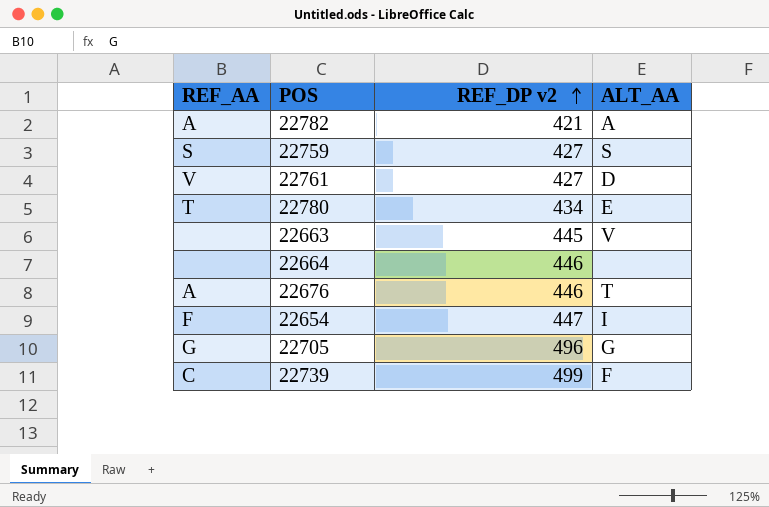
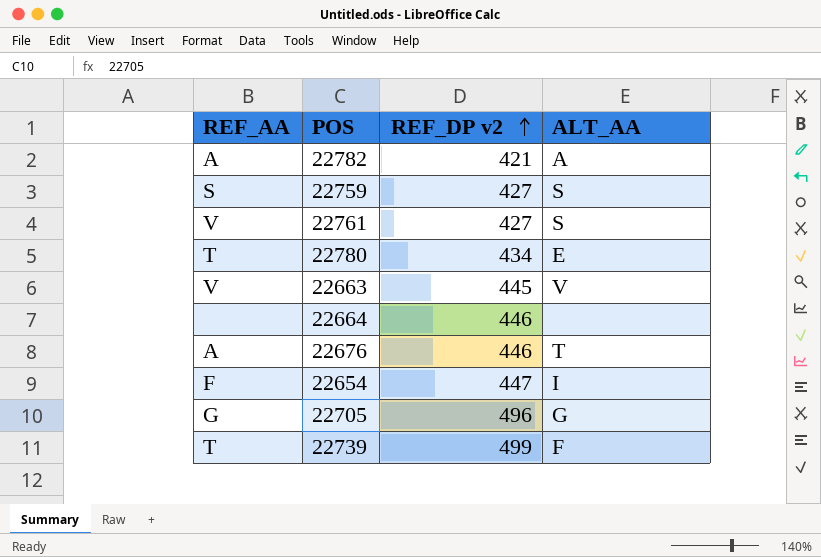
22761 | ALT_AA: D -> S
22663 | REF_AA: none -> V
22739 | REF_AA: C -> T

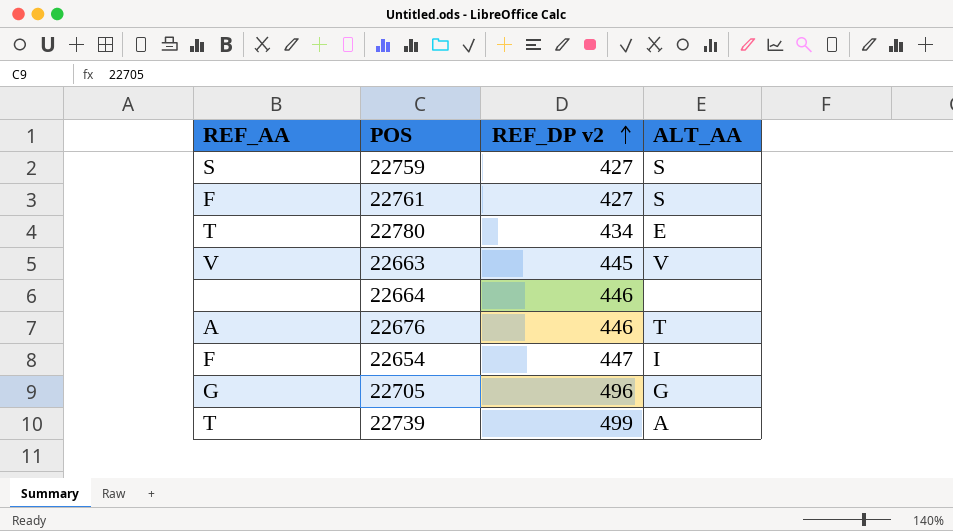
row 22782: A | 421 | A -> none
22761 | REF_AA: V -> F
22739 | ALT_AA: F -> A

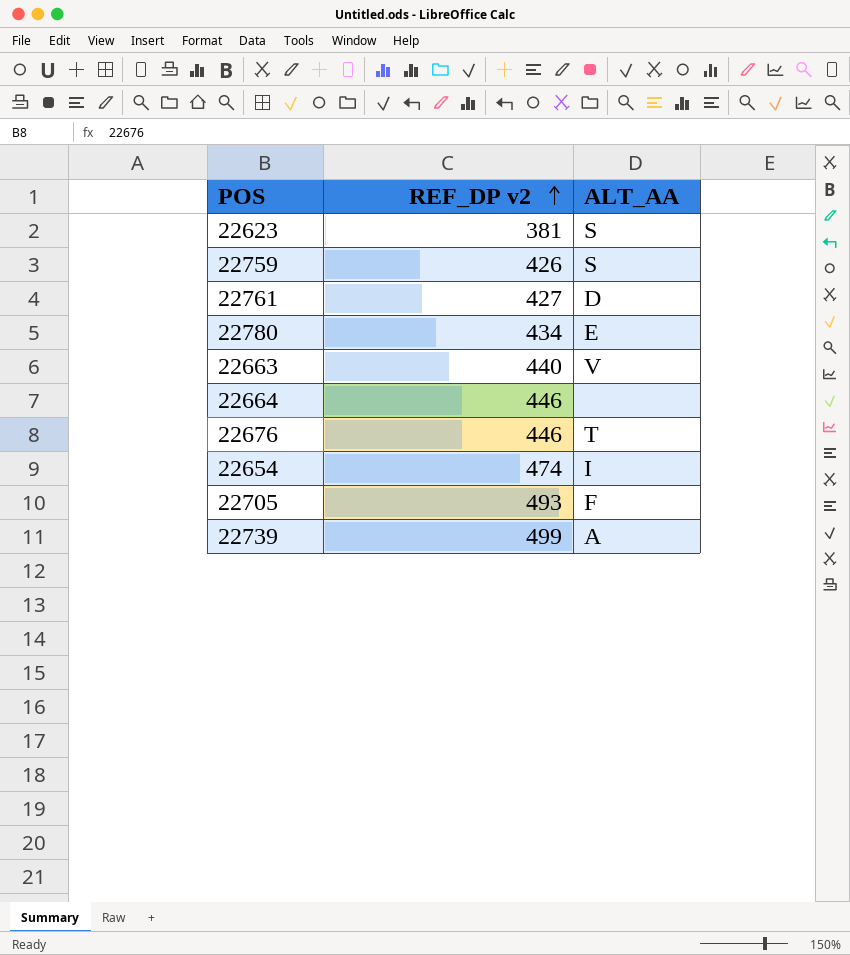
column REF_AA | position: 1 -> none
row 22623: none -> 381 | S
22759 | REF_DP v2: 427 -> 426
22761 | ALT_AA: S -> D
22663 | REF_DP v2: 445 -> 440
22654 | REF_DP v2: 447 -> 474
22705 | REF_DP v2: 496 -> 493
22705 | ALT_AA: G -> F

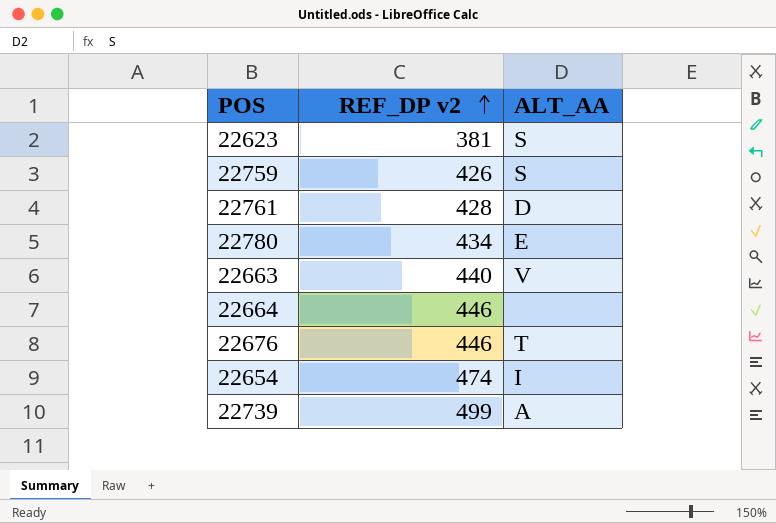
row 22705: 493 | F -> none
22761 | REF_DP v2: 427 -> 428

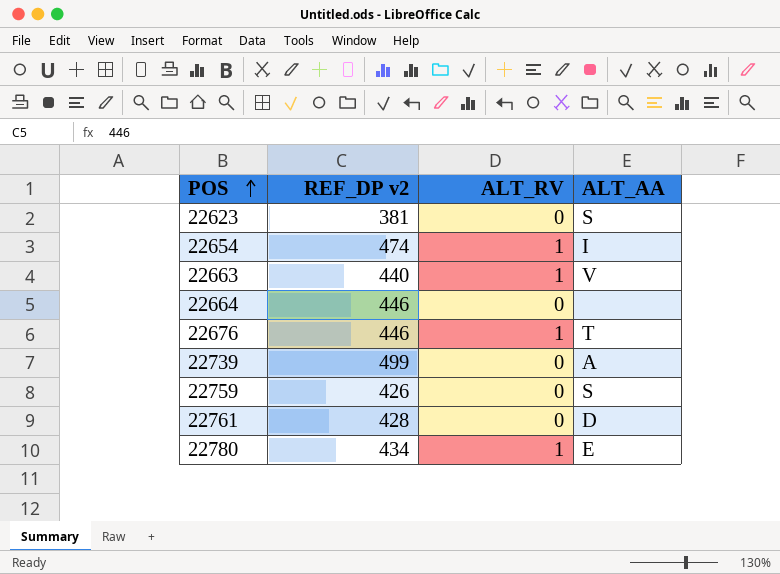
row order: REF_DP v2 ascending -> POS ascending
column ALT_RV | position: none -> 3

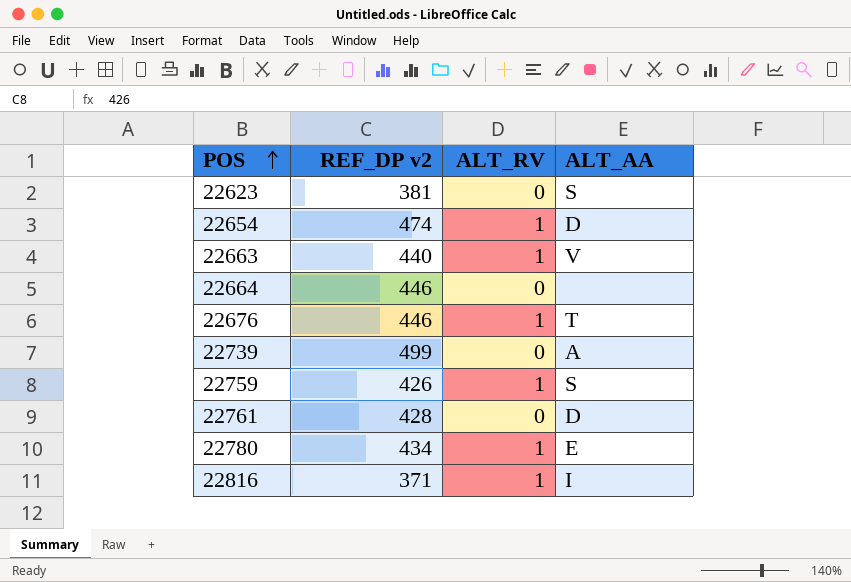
22654 | ALT_AA: I -> D
22759 | ALT_RV: 0 -> 1
row 22816: none -> 371 | 1 | I

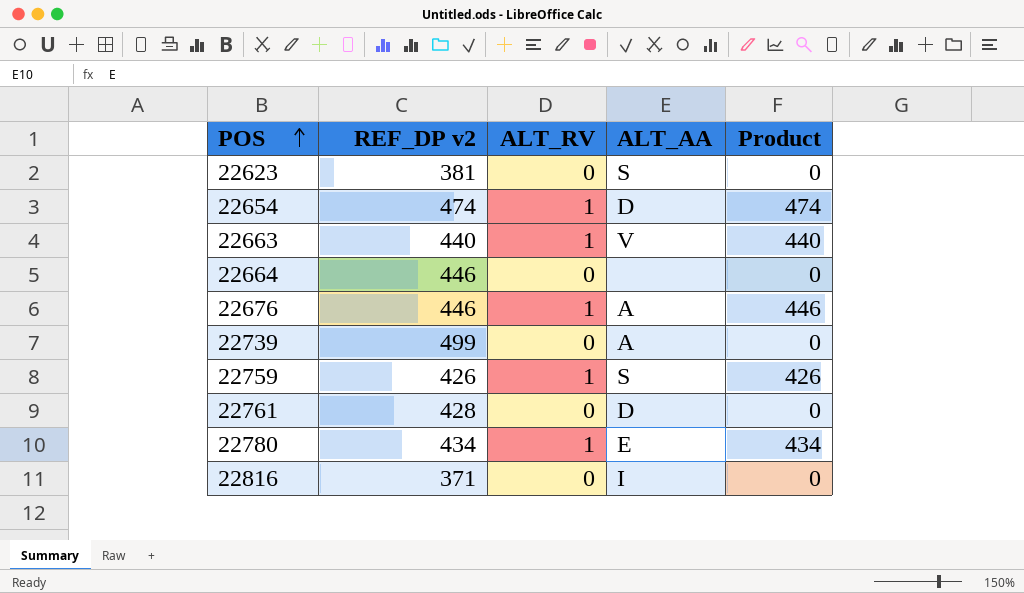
column Product | formula: none -> [REF_DP v2] * [ALT_RV]
22676 | ALT_AA: T -> A
22816 | ALT_RV: 1 -> 0

